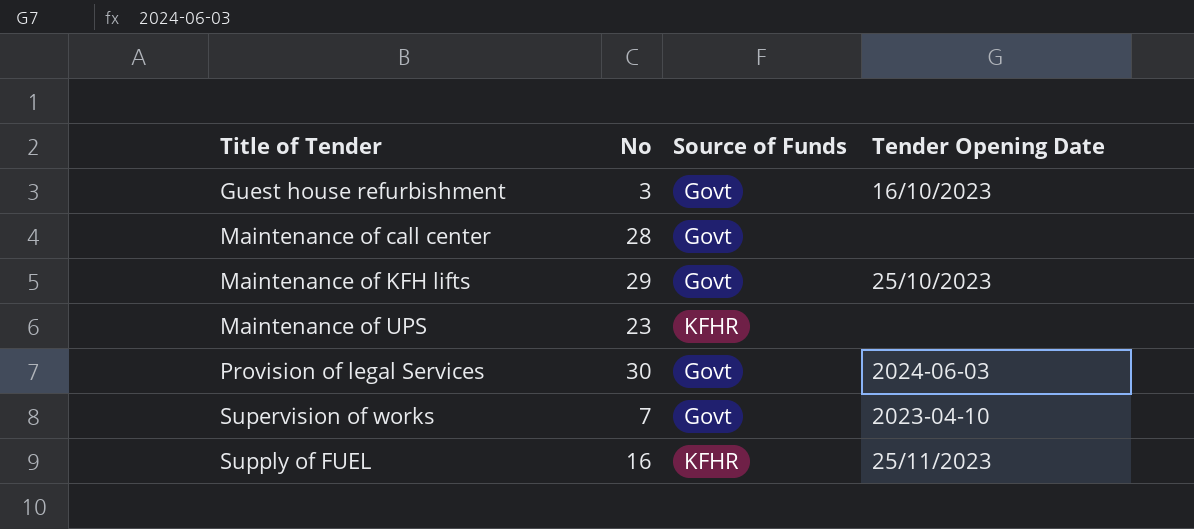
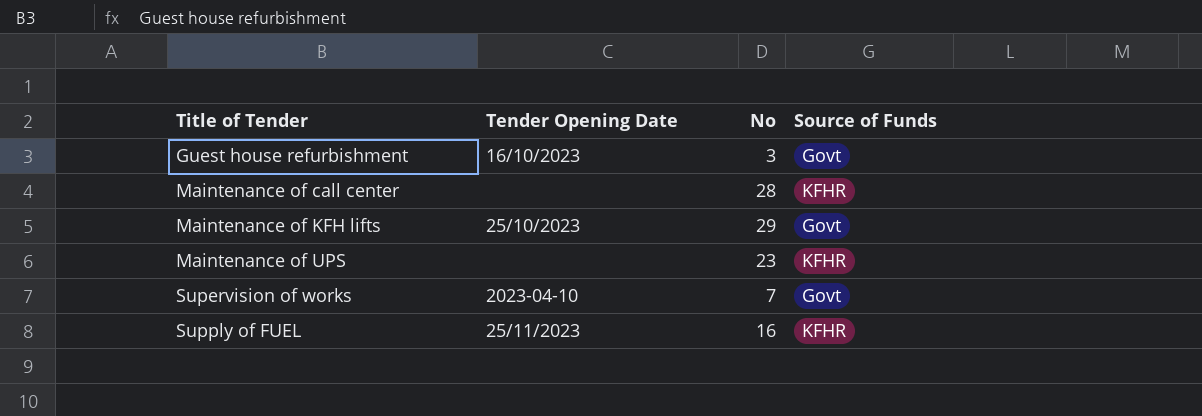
column Tender Opening Date | position: 4 -> 2
row Provision of legal Services: 30 | Govt | 2024-06-03 -> none
Maintenance of call center | Source of Funds: Govt -> KFHR

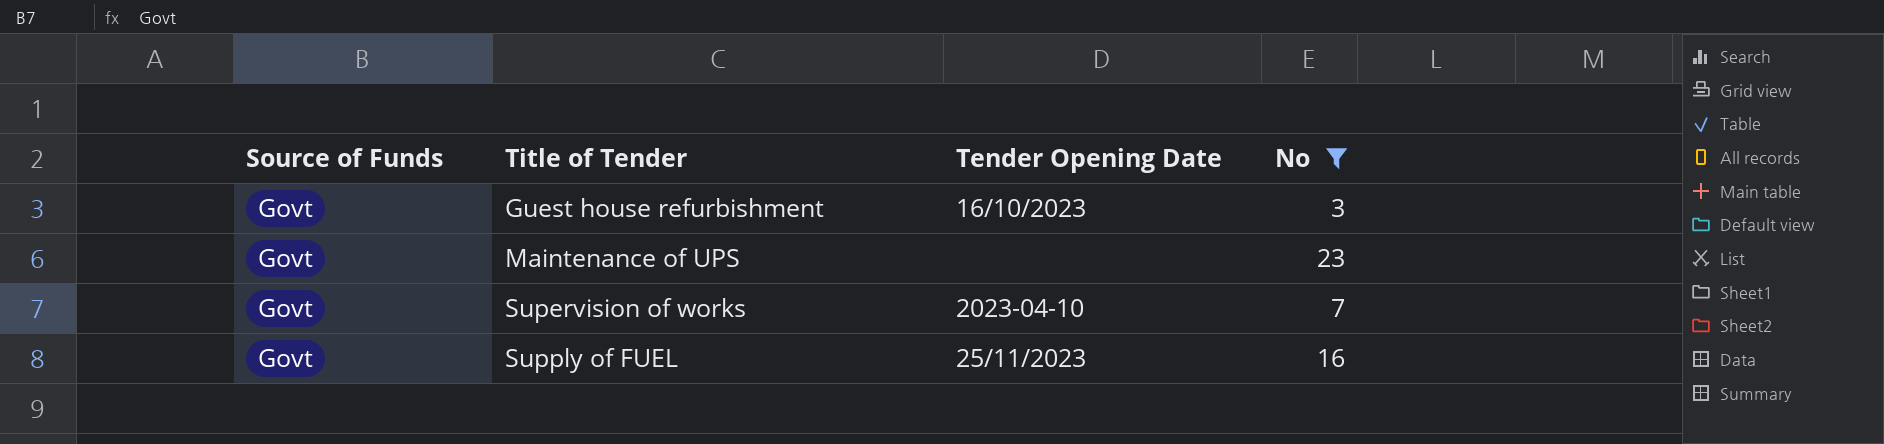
filter: none -> No <= 23
column Source of Funds | position: 4 -> 1
Maintenance of UPS | Source of Funds: KFHR -> Govt
Supply of FUEL | Source of Funds: KFHR -> Govt

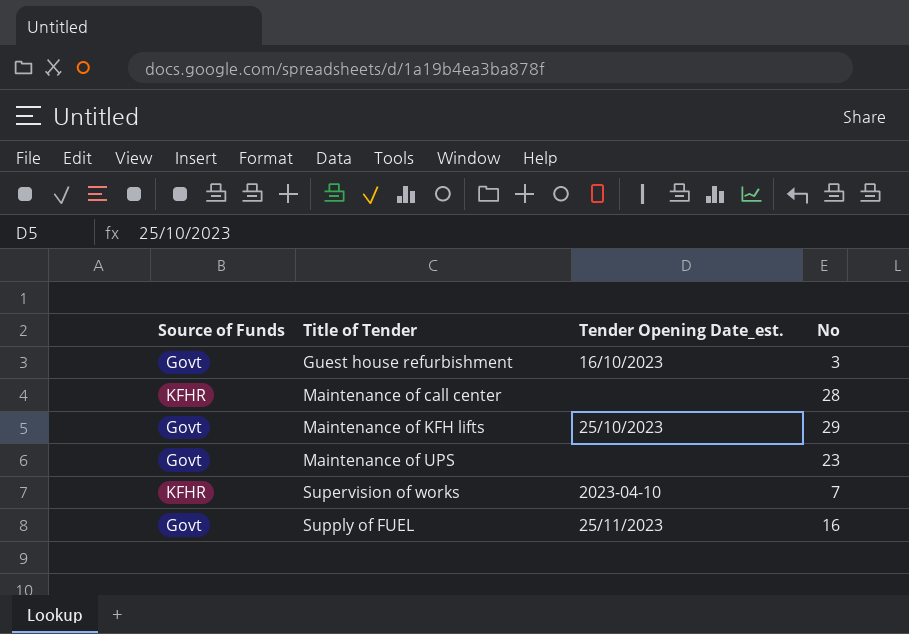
filter: No <= 23 -> none
column name: Tender Opening Date -> Tender Opening Date_est.
Supervision of works | Source of Funds: Govt -> KFHR

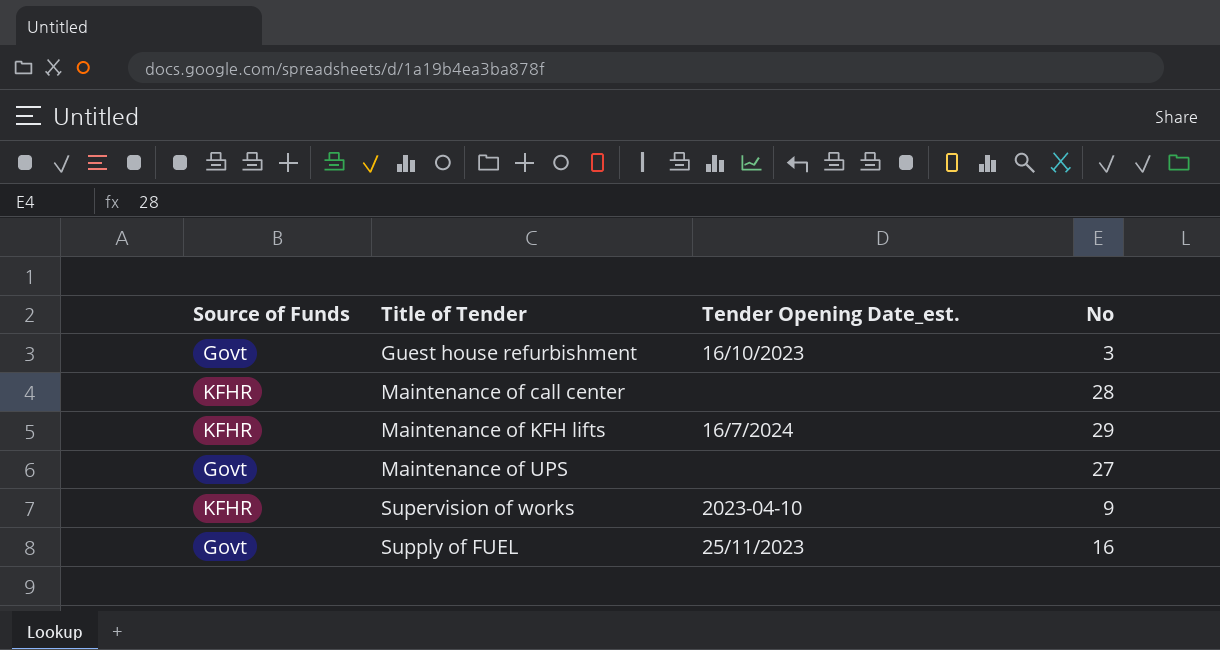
Maintenance of KFH lifts | Source of Funds: Govt -> KFHR
Maintenance of KFH lifts | Tender Opening Date_est.: 25/10/2023 -> 16/7/2024
Maintenance of UPS | No: 23 -> 27
Supervision of works | No: 7 -> 9

